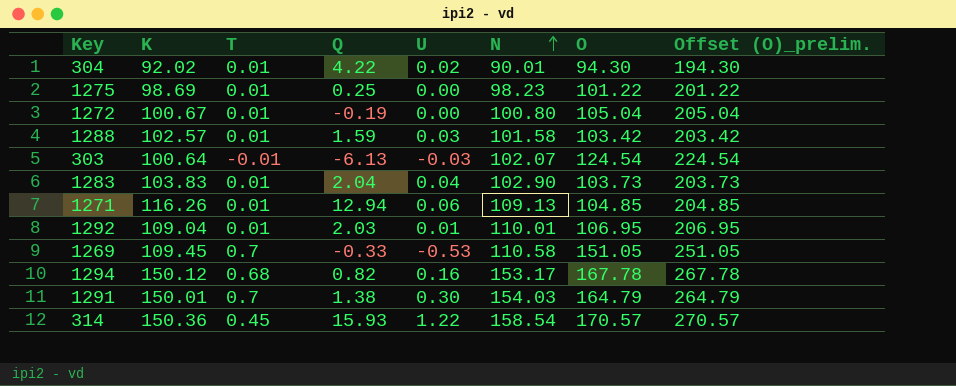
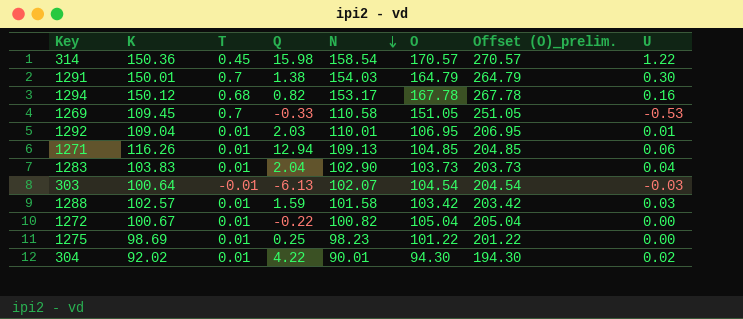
row order: N ascending -> N descending
column U | position: 5 -> 8
314 | Q: 15.93 -> 15.98
303 | O: 124.54 -> 104.54
303 | Offset (O)_prelim.: 224.54 -> 204.54
1272 | Q: -0.19 -> -0.22
1272 | N: 100.80 -> 100.82

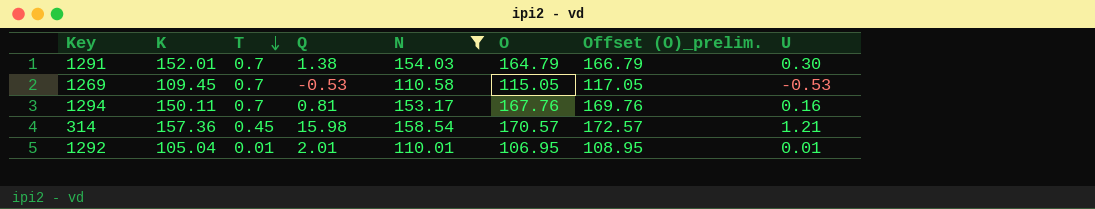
filter: none -> N >= 110.01
row order: N descending -> T descending
column Offset (O)_prelim. | formula: [O] + 100 -> [O] + 2
1291 | K: 150.01 -> 152.01
1269 | Q: -0.33 -> -0.53
1269 | O: 151.05 -> 115.05
1294 | K: 150.12 -> 150.11
1294 | T: 0.68 -> 0.7
1294 | Q: 0.82 -> 0.81
1294 | O: 167.78 -> 167.76
314 | K: 150.36 -> 157.36
314 | U: 1.22 -> 1.21
1292 | K: 109.04 -> 105.04
1292 | Q: 2.03 -> 2.01

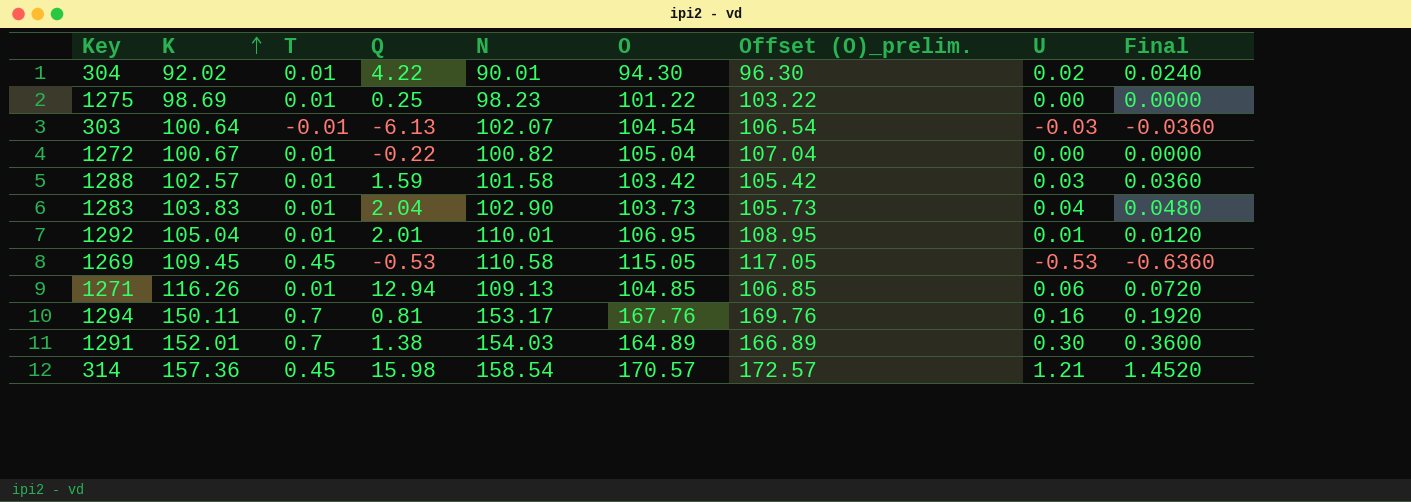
filter: N >= 110.01 -> none
row order: T descending -> K ascending
column Final | formula: none -> [U] * 1.2
1269 | T: 0.7 -> 0.45
1291 | O: 164.79 -> 164.89
1291 | Offset (O)_prelim.: 166.79 -> 166.89

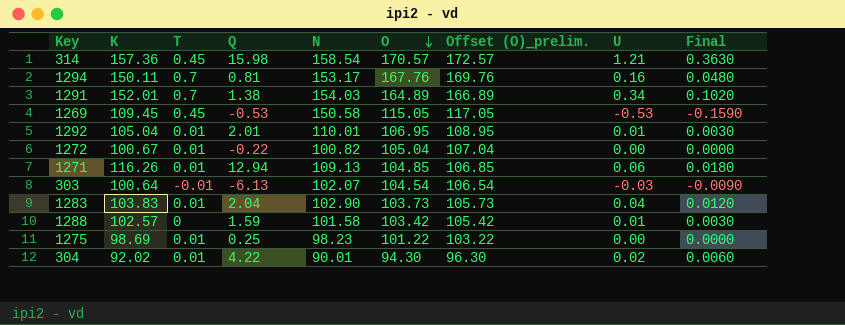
row order: K ascending -> O descending
column Final | formula: [U] * 1.2 -> [U] * 0.3
1291 | U: 0.30 -> 0.34
1269 | N: 110.58 -> 150.58
1288 | T: 0.01 -> 0
1288 | U: 0.03 -> 0.01

